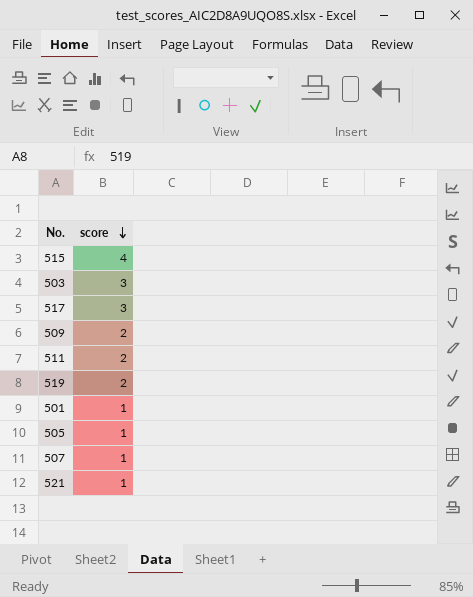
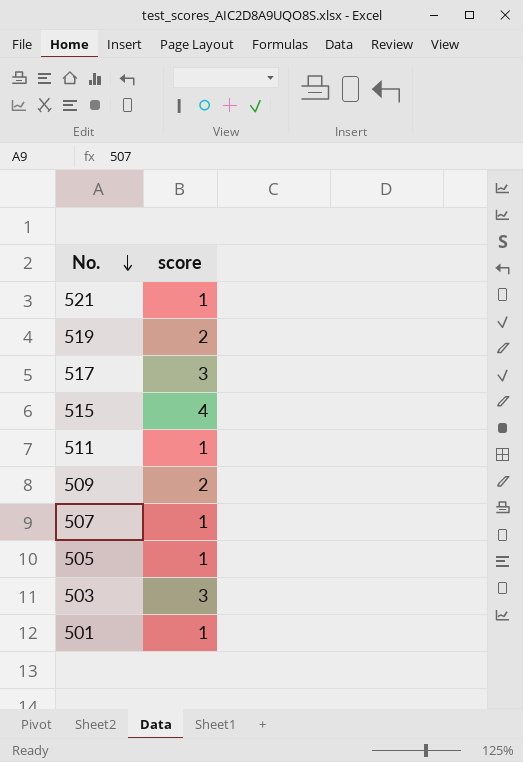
row order: score descending -> No. descending
511 | score: 2 -> 1

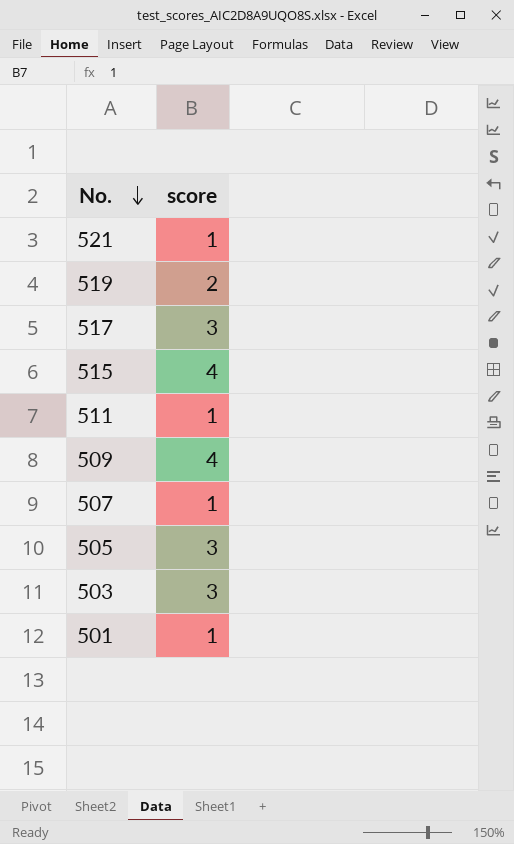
509 | score: 2 -> 4
505 | score: 1 -> 3

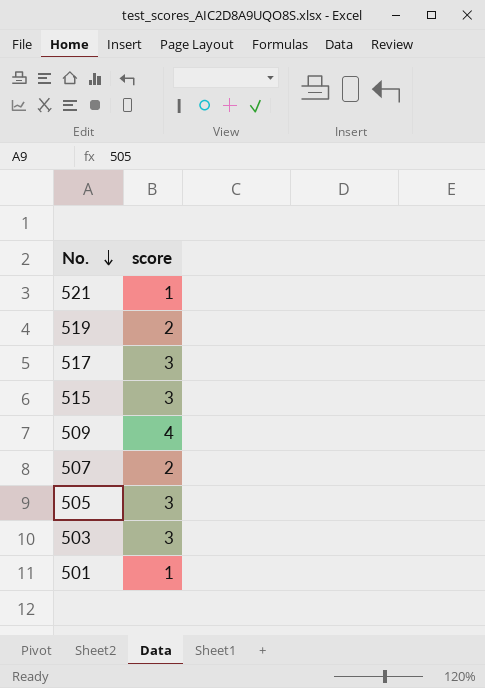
row 511: 1 -> none
515 | score: 4 -> 3
507 | score: 1 -> 2

